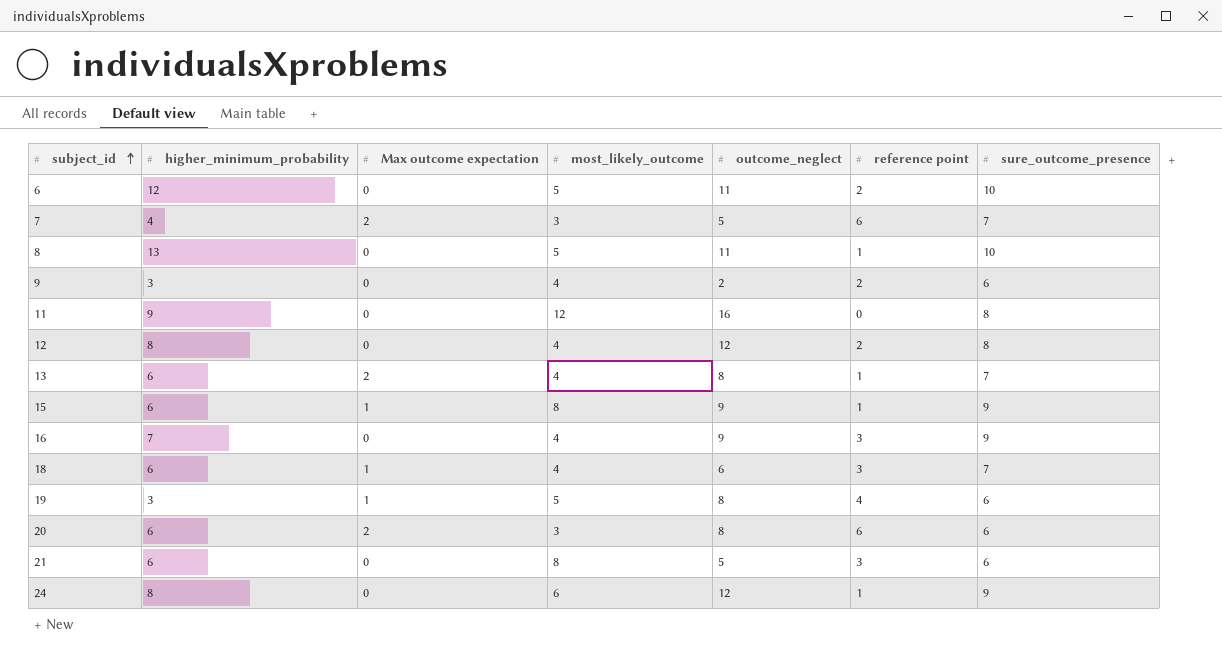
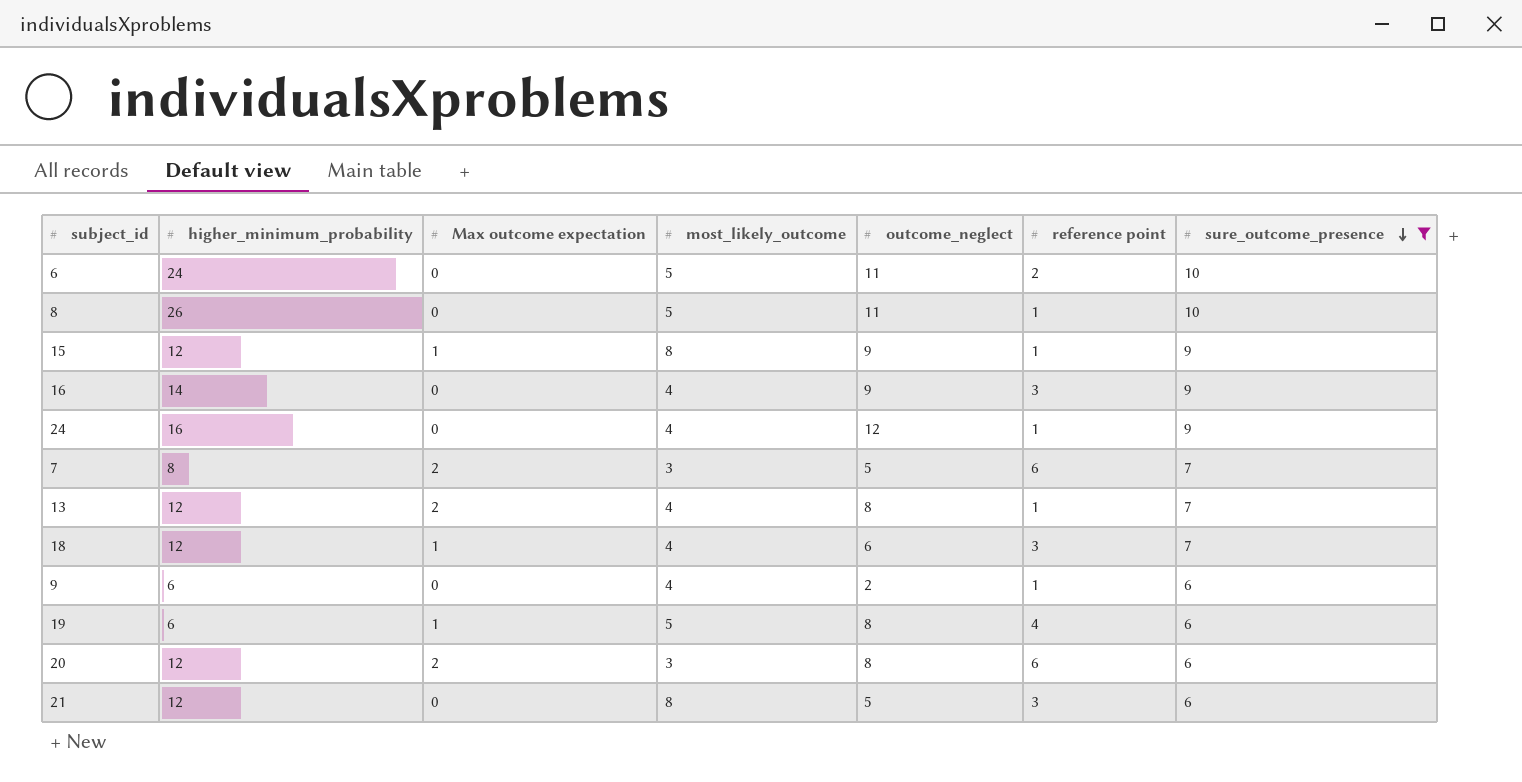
filter: none -> sure_outcome_presence != 8
row order: subject_id ascending -> sure_outcome_presence descending
6 | higher_minimum_probability: 12 -> 24
8 | higher_minimum_probability: 13 -> 26
15 | higher_minimum_probability: 6 -> 12
16 | higher_minimum_probability: 7 -> 14
24 | higher_minimum_probability: 8 -> 16
24 | most_likely_outcome: 6 -> 4
7 | higher_minimum_probability: 4 -> 8
13 | higher_minimum_probability: 6 -> 12
18 | higher_minimum_probability: 6 -> 12
9 | higher_minimum_probability: 3 -> 6
9 | reference point: 2 -> 1
19 | higher_minimum_probability: 3 -> 6
20 | higher_minimum_probability: 6 -> 12
21 | higher_minimum_probability: 6 -> 12

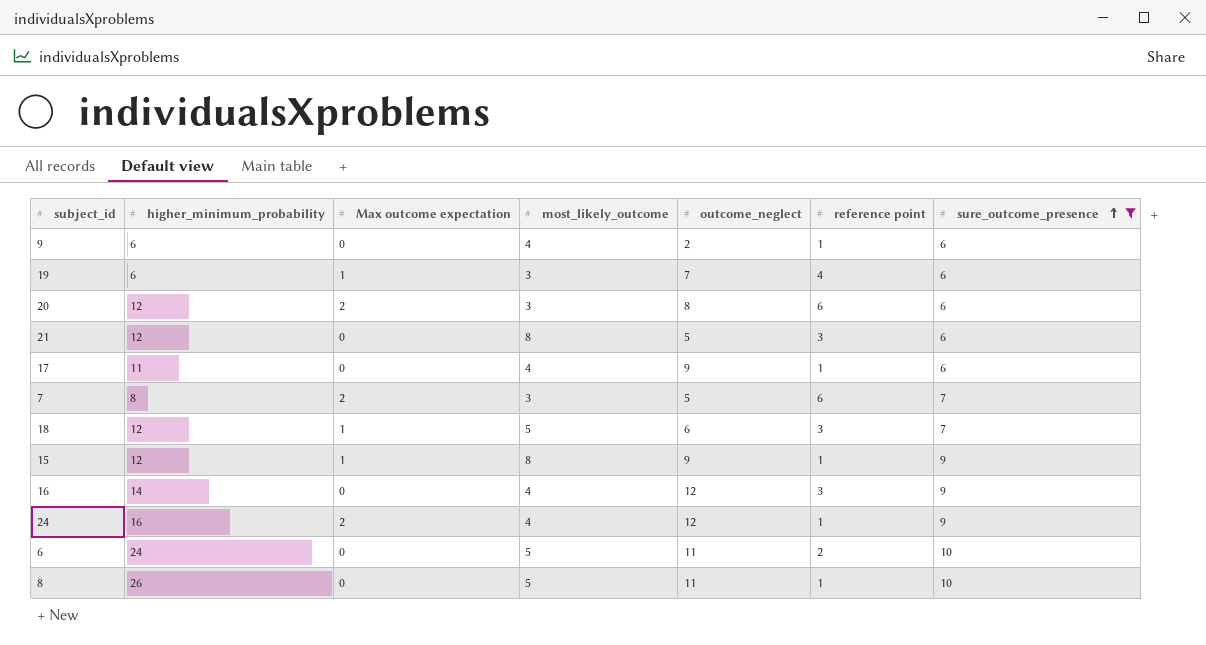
row order: sure_outcome_presence descending -> sure_outcome_presence ascending
row 13: 12 | 2 | 4 | 8 | 1 | 7 -> none
19 | most_likely_outcome: 5 -> 3
19 | outcome_neglect: 8 -> 7
row 17: none -> 11 | 0 | 4 | 9 | 1 | 6
18 | most_likely_outcome: 4 -> 5
16 | outcome_neglect: 9 -> 12
24 | Max outcome expectation: 0 -> 2

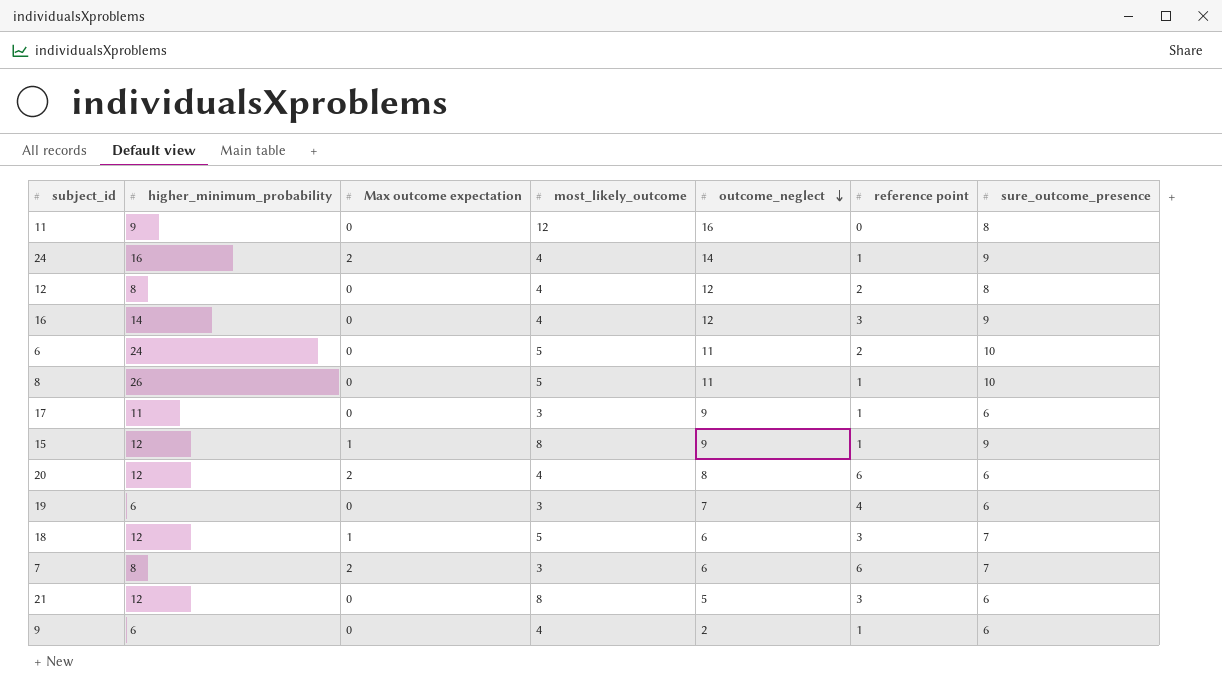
filter: sure_outcome_presence != 8 -> none
row order: sure_outcome_presence ascending -> outcome_neglect descending
24 | outcome_neglect: 12 -> 14
17 | most_likely_outcome: 4 -> 3
20 | most_likely_outcome: 3 -> 4
19 | Max outcome expectation: 1 -> 0
7 | outcome_neglect: 5 -> 6

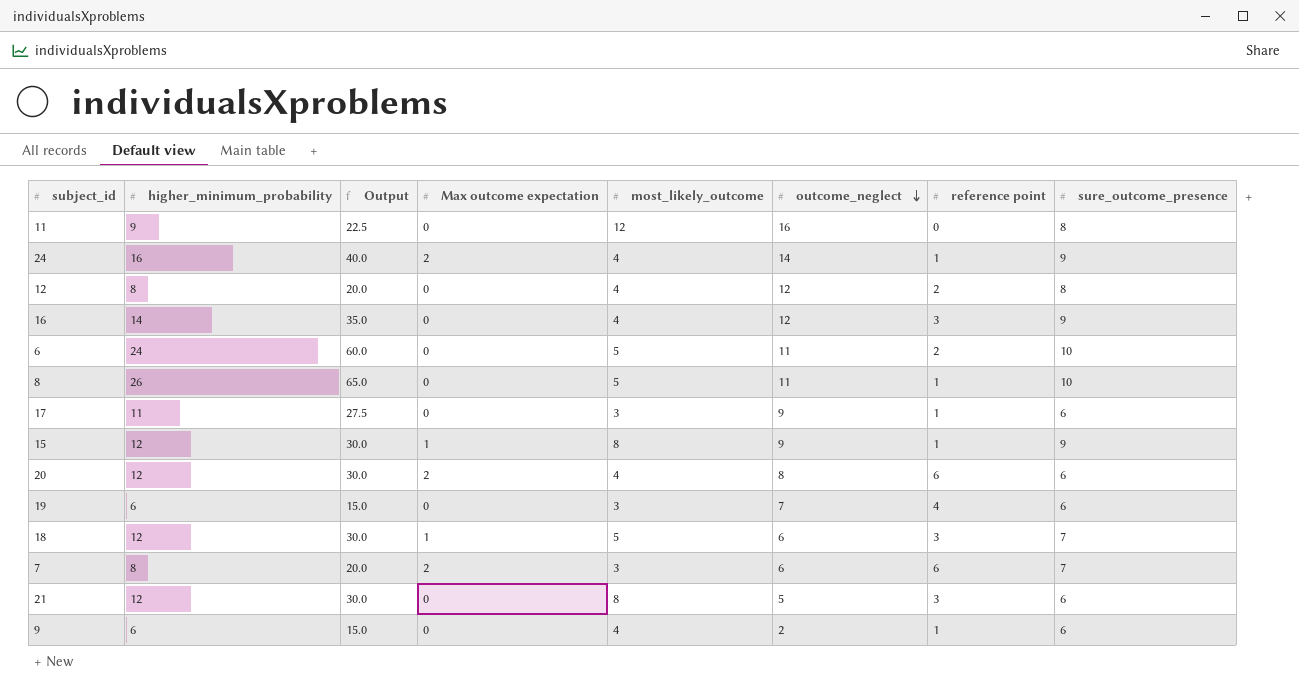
column Output | formula: none -> [higher_minimum_probability] * 2.5

